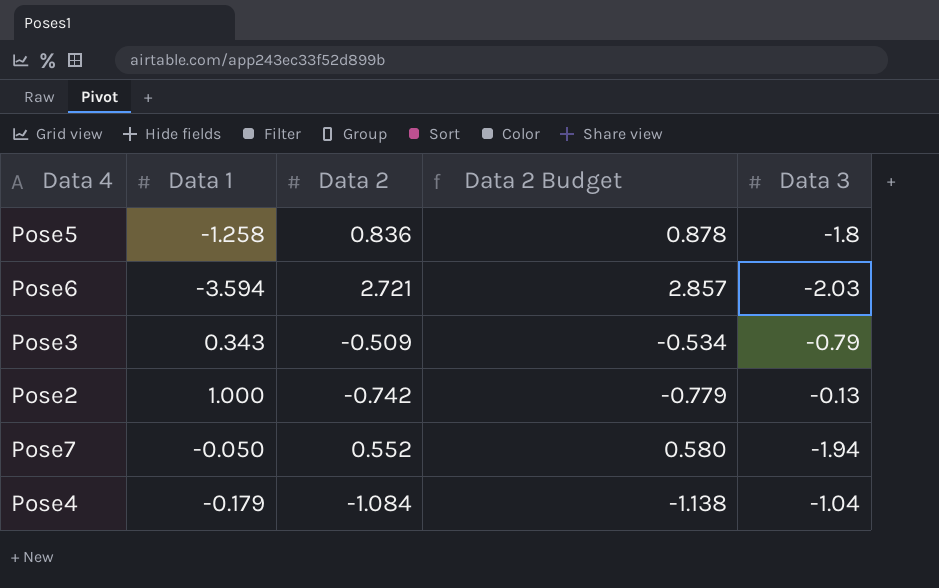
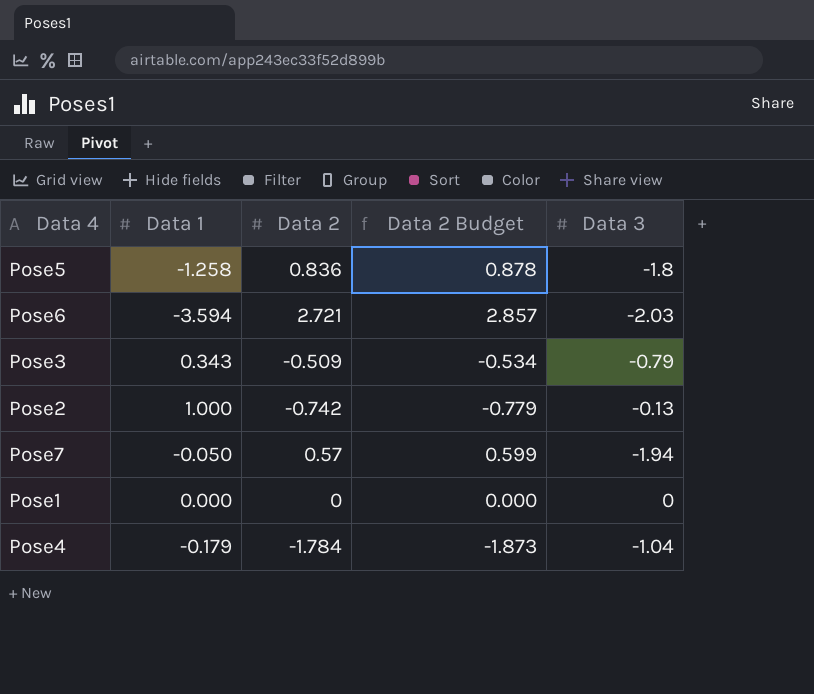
Pose7 | Data 2: 0.552 -> 0.57
Pose7 | Data 2 Budget: 0.580 -> 0.599
row Pose1: none -> 0.000 | 0 | 0.000 | 0
Pose4 | Data 2: -1.084 -> -1.784
Pose4 | Data 2 Budget: -1.138 -> -1.873

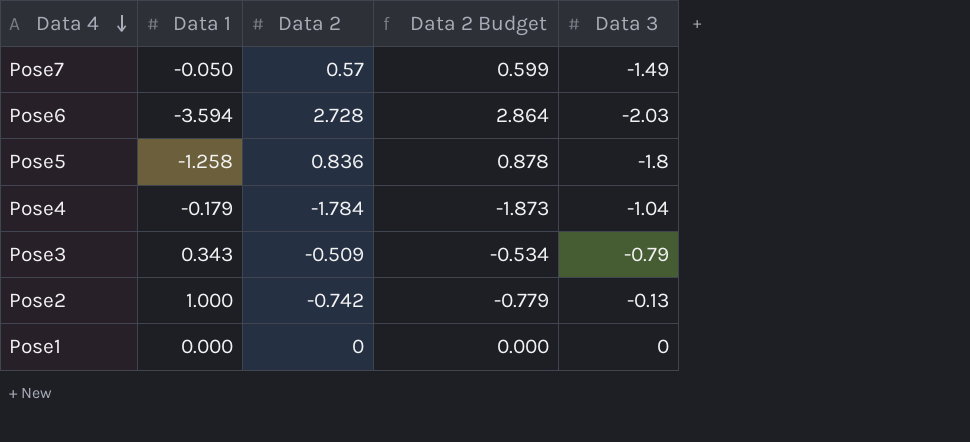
row order: none -> Data 4 descending
Pose7 | Data 3: -1.94 -> -1.49
Pose6 | Data 2: 2.721 -> 2.728
Pose6 | Data 2 Budget: 2.857 -> 2.864

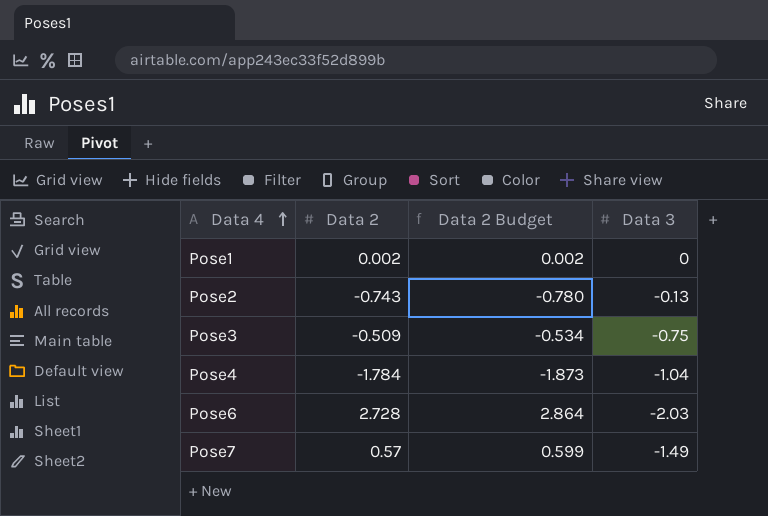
row order: Data 4 descending -> Data 4 ascending
column Data 1 | position: 2 -> none
row Pose5: -1.258 | 0.836 | 0.878 | -1.8 -> none
Pose1 | Data 2: 0 -> 0.002
Pose1 | Data 2 Budget: 0.000 -> 0.002
Pose2 | Data 2: -0.742 -> -0.743
Pose2 | Data 2 Budget: -0.779 -> -0.780
Pose3 | Data 3: -0.79 -> -0.75

